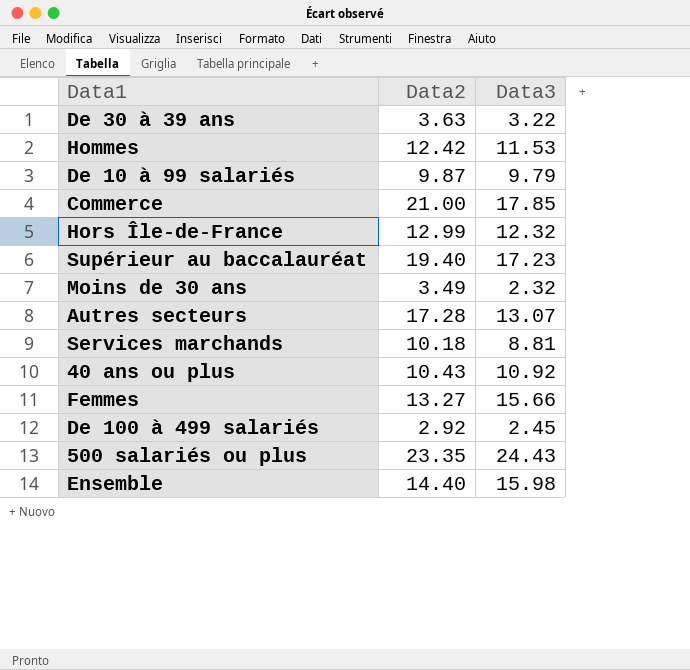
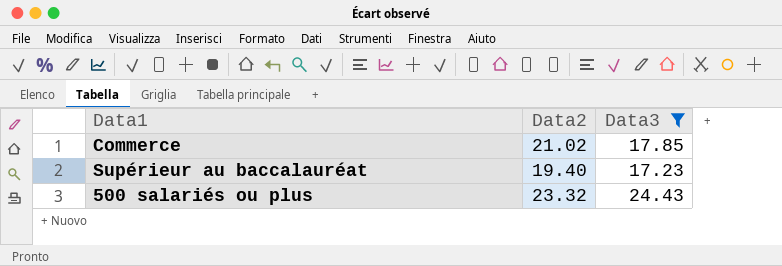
filter: none -> Data3 >= 17.23
Commerce | Data2: 21.00 -> 21.02
500 salariés ou plus | Data2: 23.35 -> 23.32

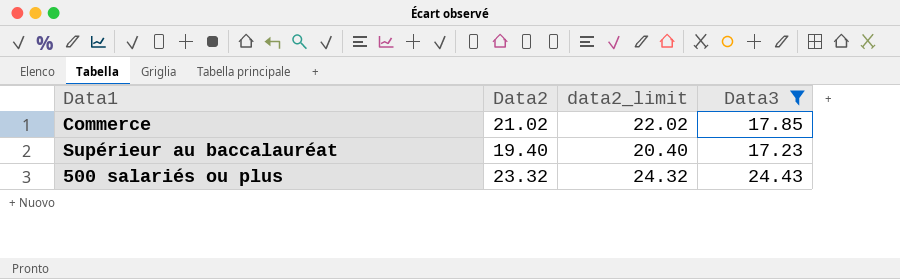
column data2_limit | formula: none -> [Data2] + 1

